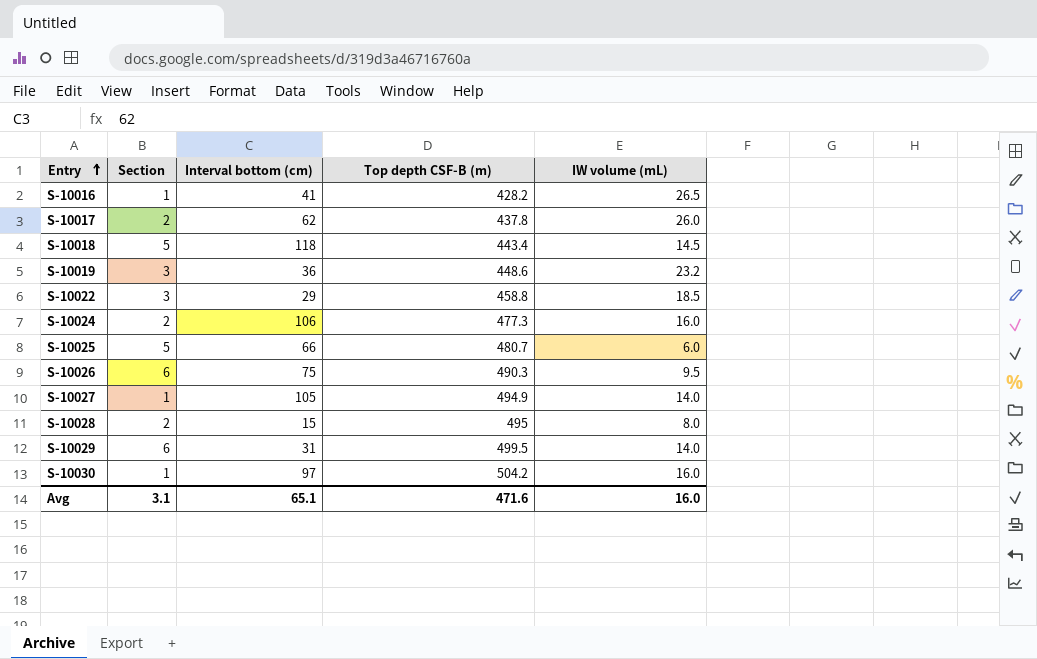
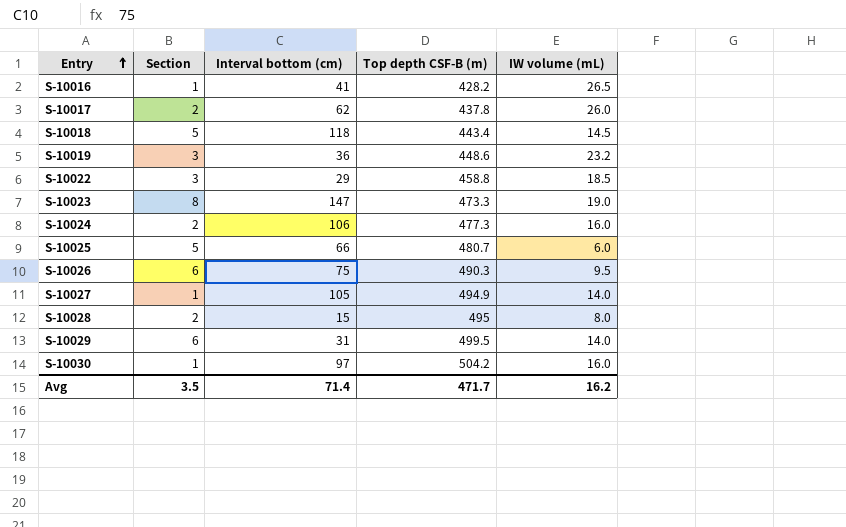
row S-10023: none -> 8 | 147 | 473.3 | 19.0
Avg | Section: 3.1 -> 3.5
Avg | Interval bottom (cm): 65.1 -> 71.4
Avg | Top depth CSF-B (m): 471.6 -> 471.7
Avg | IW volume (mL): 16.0 -> 16.2

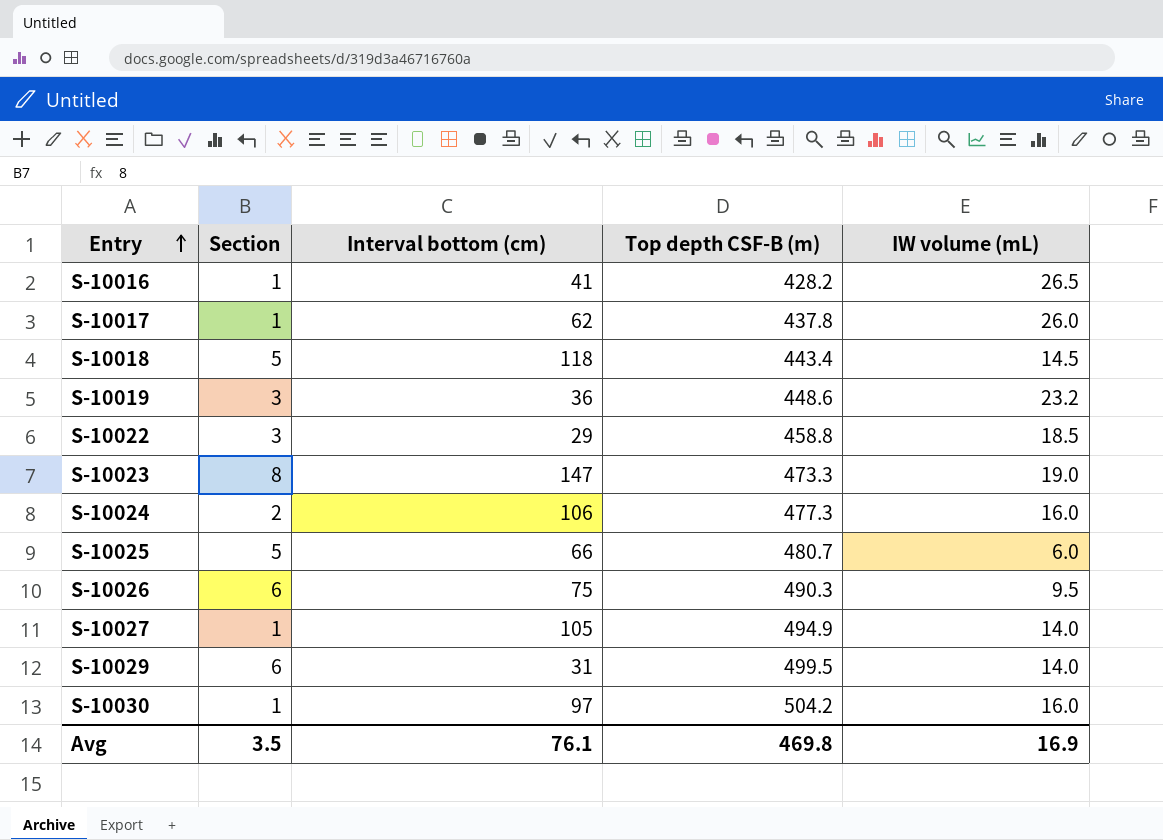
row S-10028: 2 | 15 | 495 | 8.0 -> none
S-10017 | Section: 2 -> 1
Avg | Interval bottom (cm): 71.4 -> 76.1
Avg | Top depth CSF-B (m): 471.7 -> 469.8
Avg | IW volume (mL): 16.2 -> 16.9

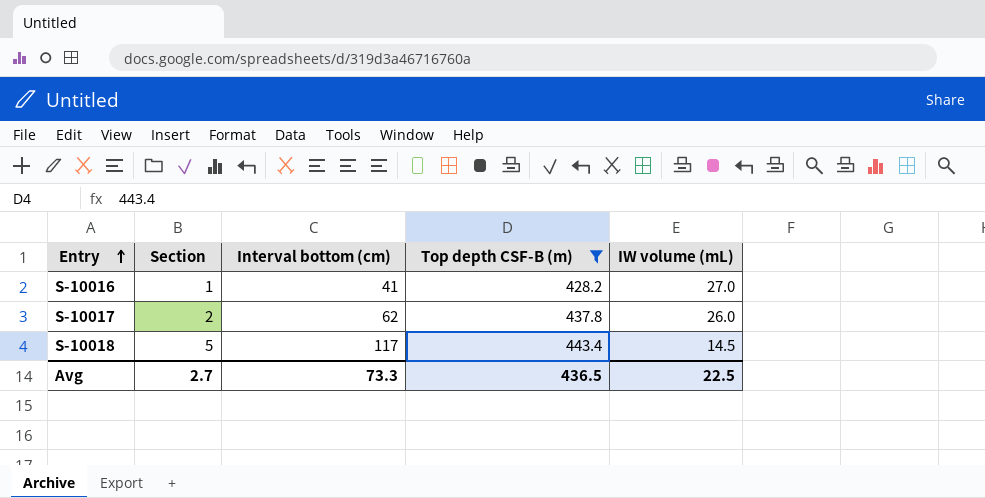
filter: none -> Top depth CSF-B (m) <= 443.4
S-10016 | IW volume (mL): 26.5 -> 27.0
S-10017 | Section: 1 -> 2
S-10018 | Interval bottom (cm): 118 -> 117
Avg | Section: 3.5 -> 2.7
Avg | Interval bottom (cm): 76.1 -> 73.3
Avg | Top depth CSF-B (m): 469.8 -> 436.5
Avg | IW volume (mL): 16.9 -> 22.5

